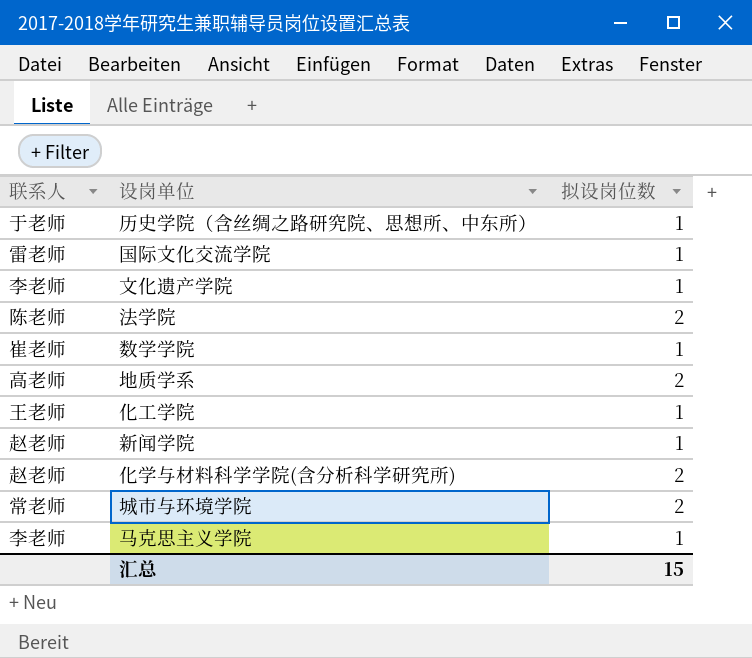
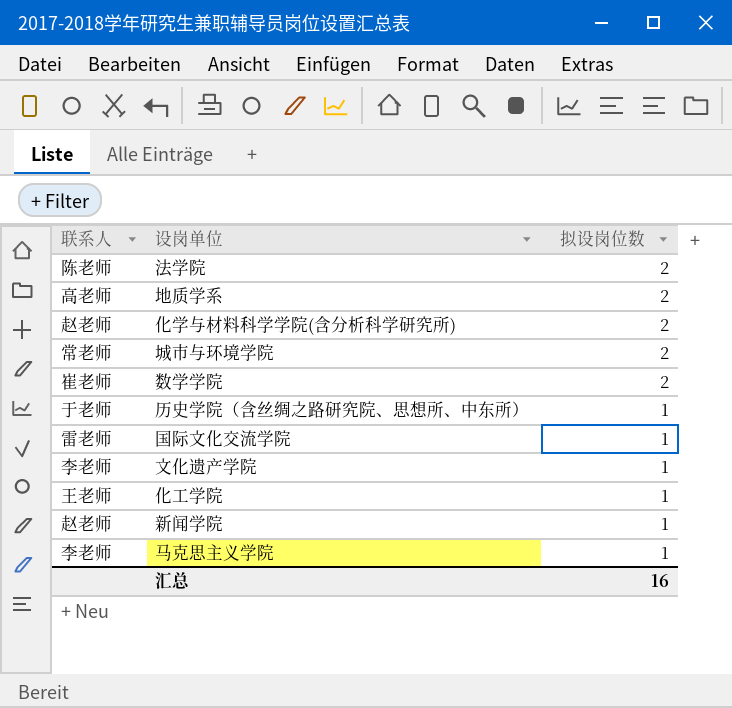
row order: none -> 拟设岗位数 descending
数学学院 | 拟设岗位数: 1 -> 2
汇总 | 拟设岗位数: 15 -> 16

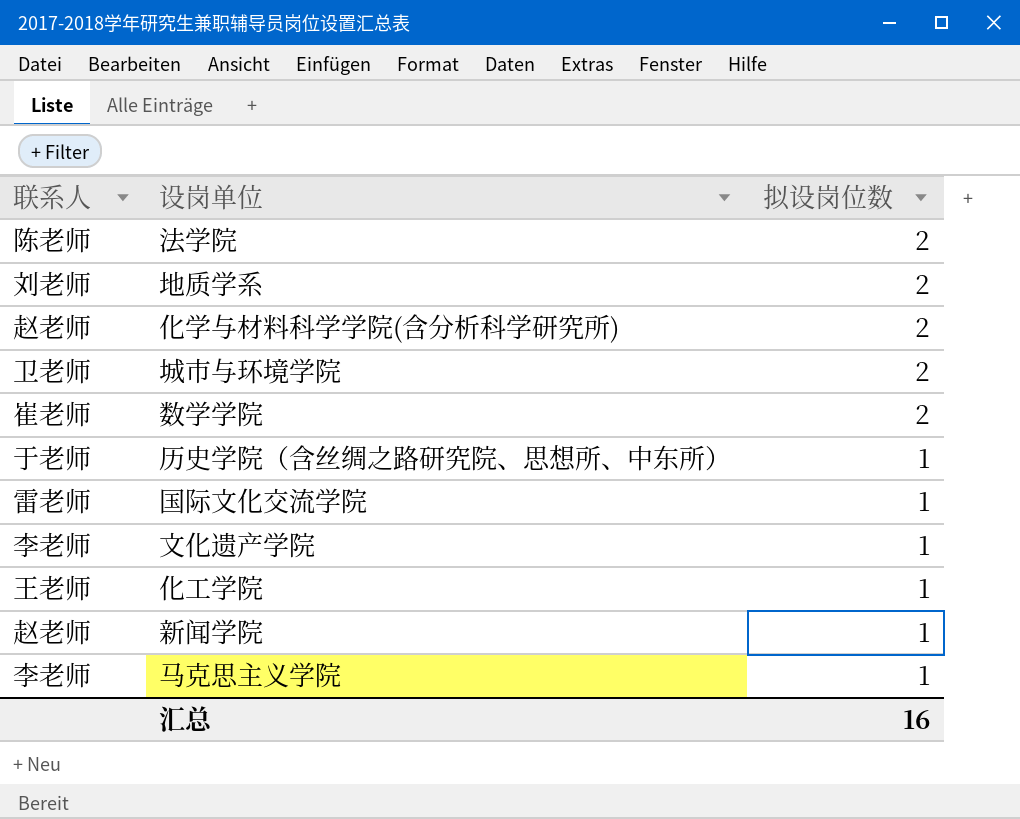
地质学系 | 联系人: 高老师 -> 刘老师
城市与环境学院 | 联系人: 常老师 -> 卫老师

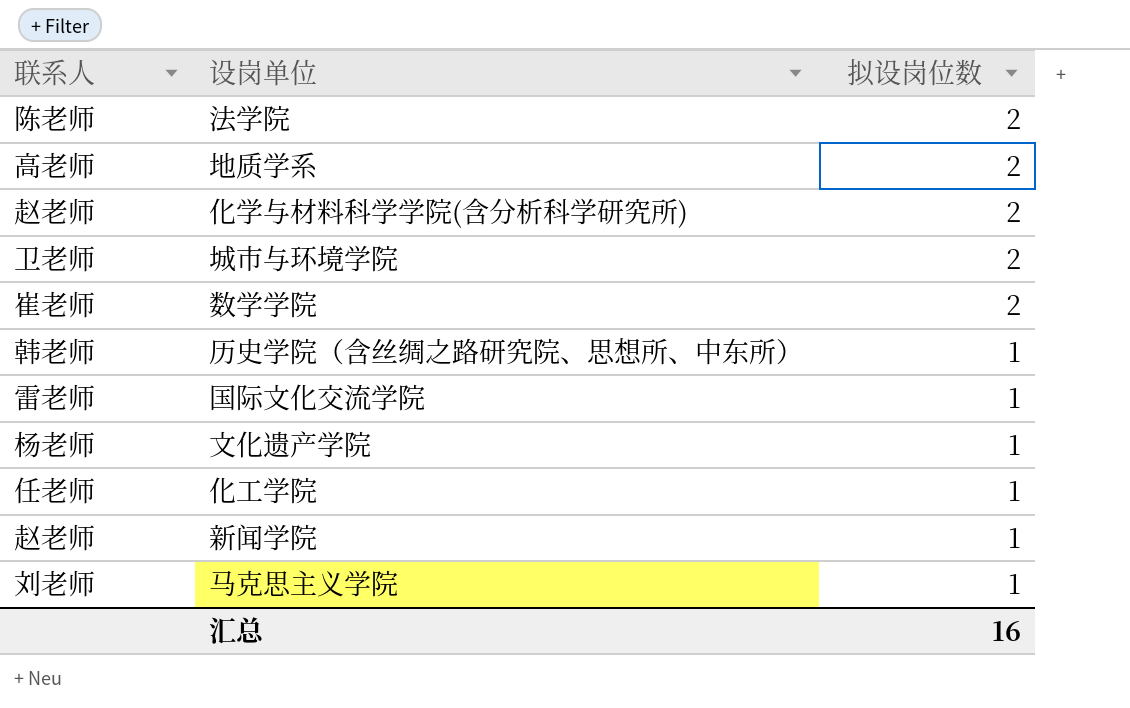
地质学系 | 联系人: 刘老师 -> 高老师
历史学院（含丝绸之路研究院、思想所、中东所） | 联系人: 于老师 -> 韩老师
文化遗产学院 | 联系人: 李老师 -> 杨老师
化工学院 | 联系人: 王老师 -> 任老师
马克思主义学院 | 联系人: 李老师 -> 刘老师

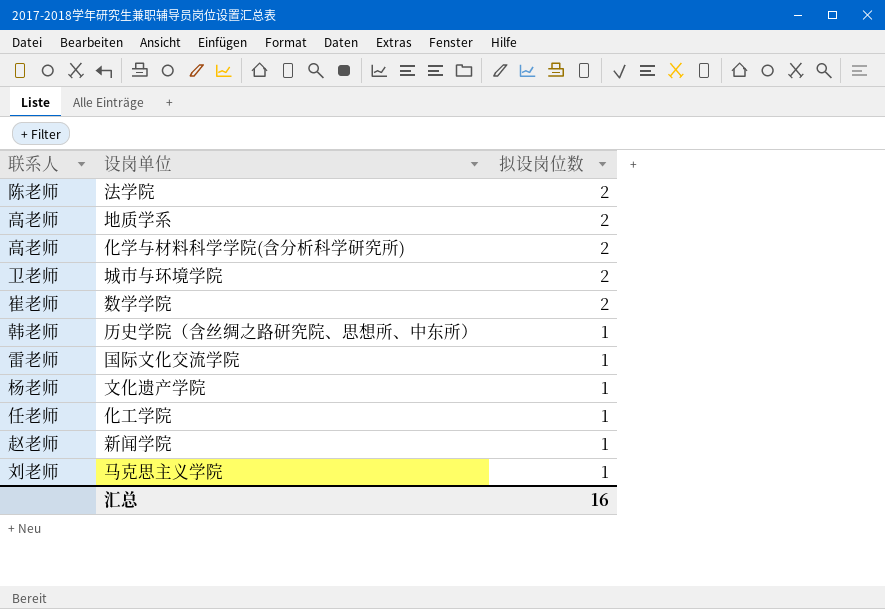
化学与材料科学学院(含分析科学研究所) | 联系人: 赵老师 -> 高老师

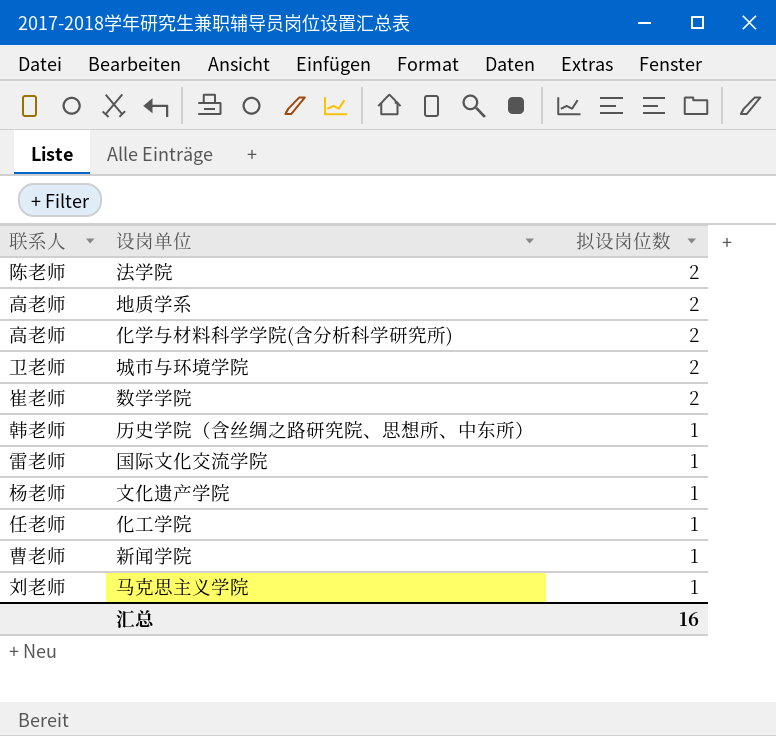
新闻学院 | 联系人: 赵老师 -> 曹老师

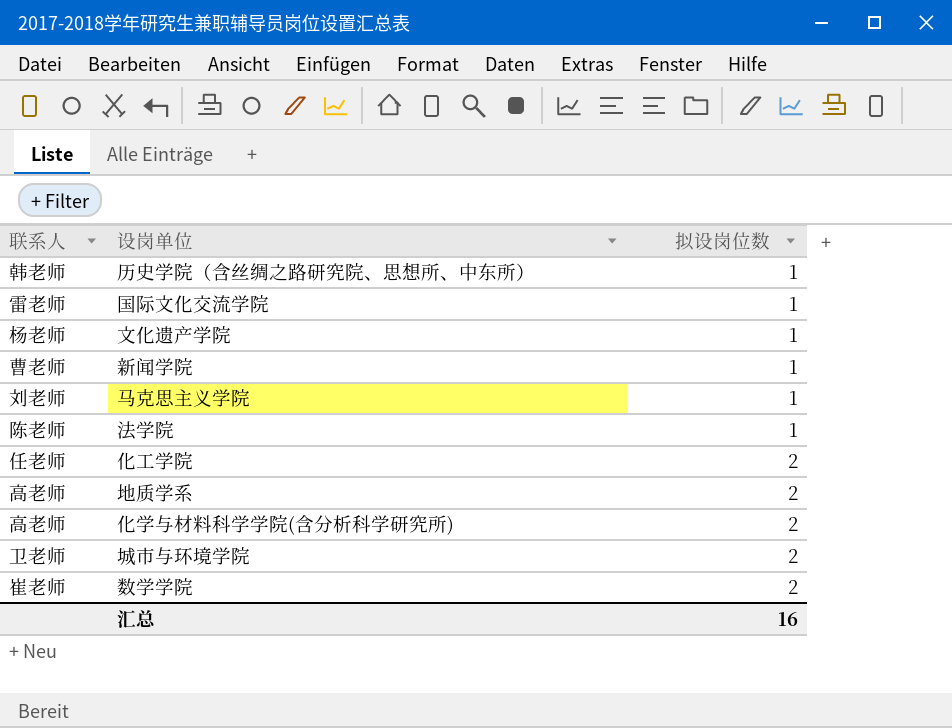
row order: 拟设岗位数 descending -> 拟设岗位数 ascending
法学院 | 拟设岗位数: 2 -> 1
化工学院 | 拟设岗位数: 1 -> 2

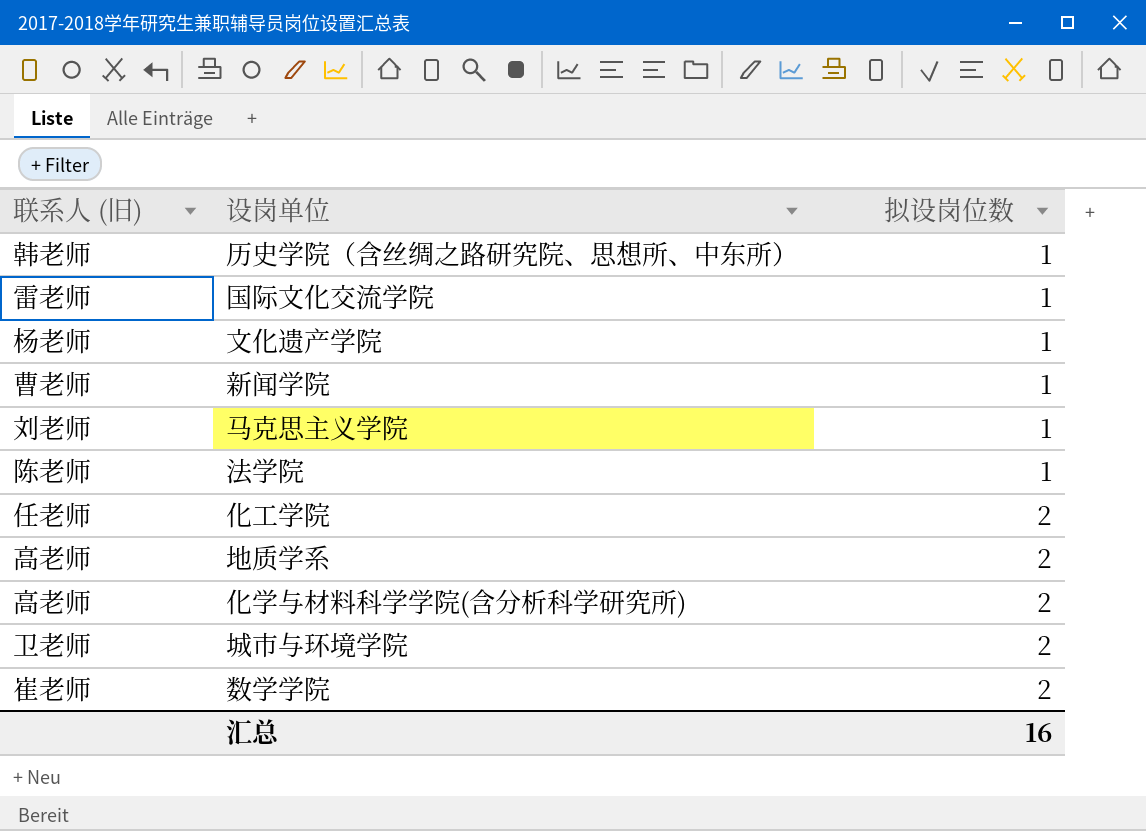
column name: 联系人 -> 联系人 (旧)

